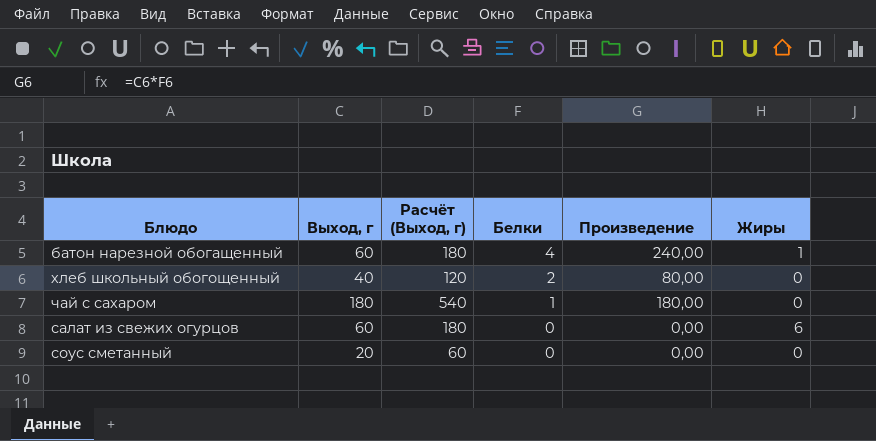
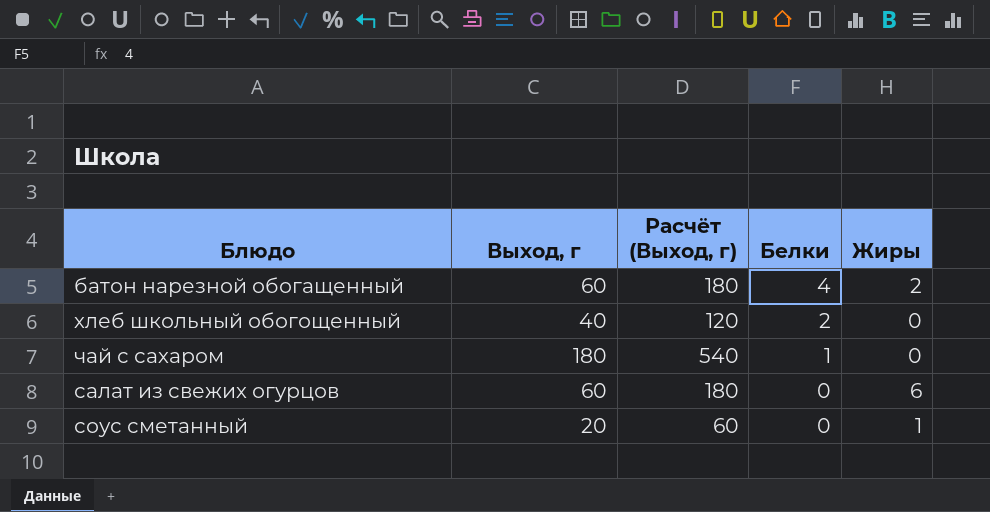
column Произведение | formula: [Выход, г] * [Белки] -> none
батон нарезной обогащенный | Жиры: 1 -> 2
соус сметанный | Жиры: 0 -> 1

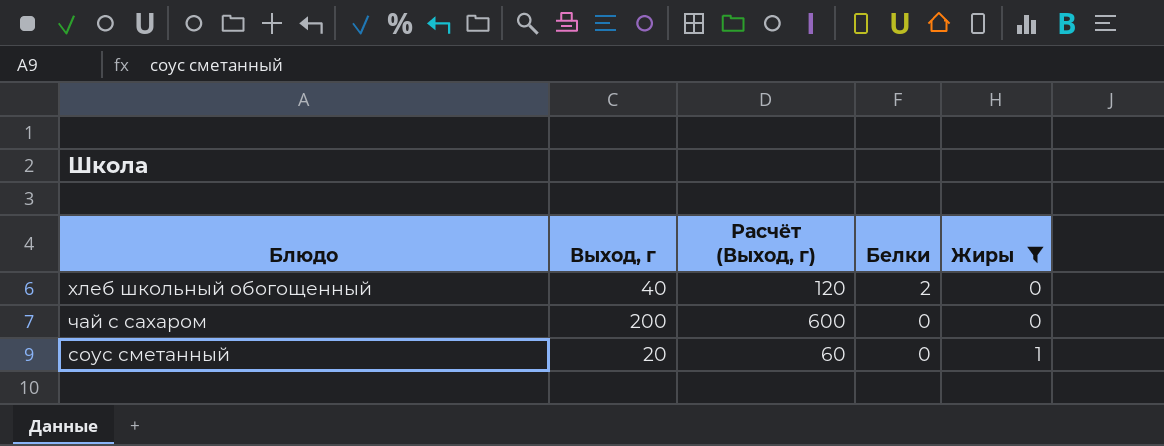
filter: none -> Жиры <= 1
чай с сахаром | Выход, г: 180 -> 200
чай с сахаром | Расчёт (Выход, г): 540 -> 600
чай с сахаром | Белки: 1 -> 0

